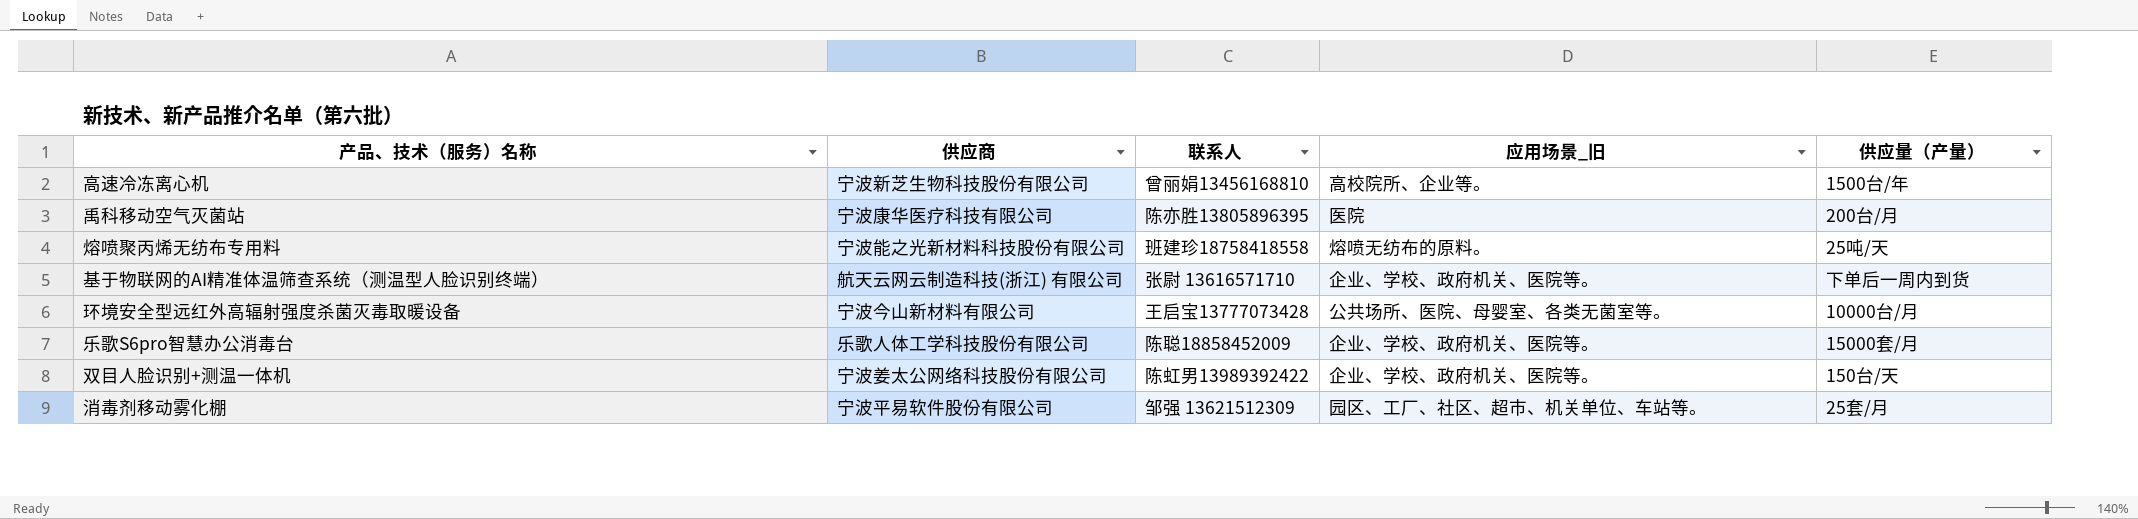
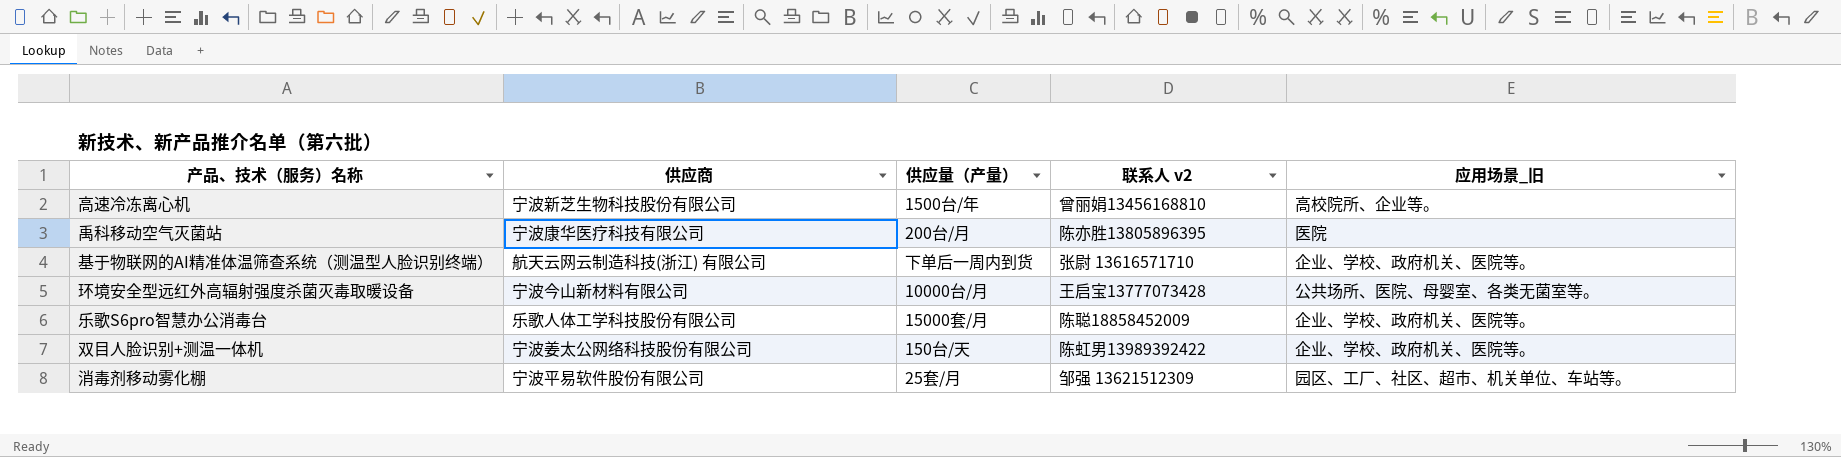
column 供应量（产量） | position: 5 -> 3
column name: 联系人 -> 联系人 v2
row 熔喷聚丙烯无纺布专用料: 宁波能之光新材料科技股份有限公司 | 班建珍18758418558 | 熔喷无纺布的原料。 | 25吨/天 -> none

